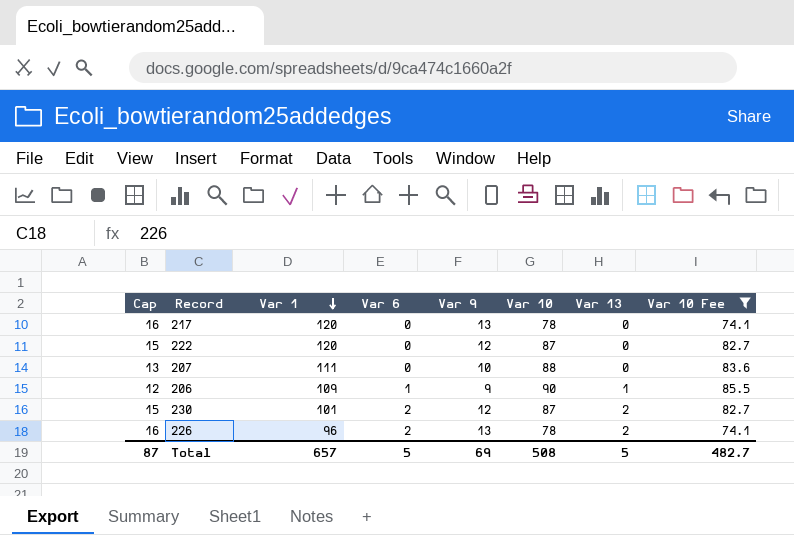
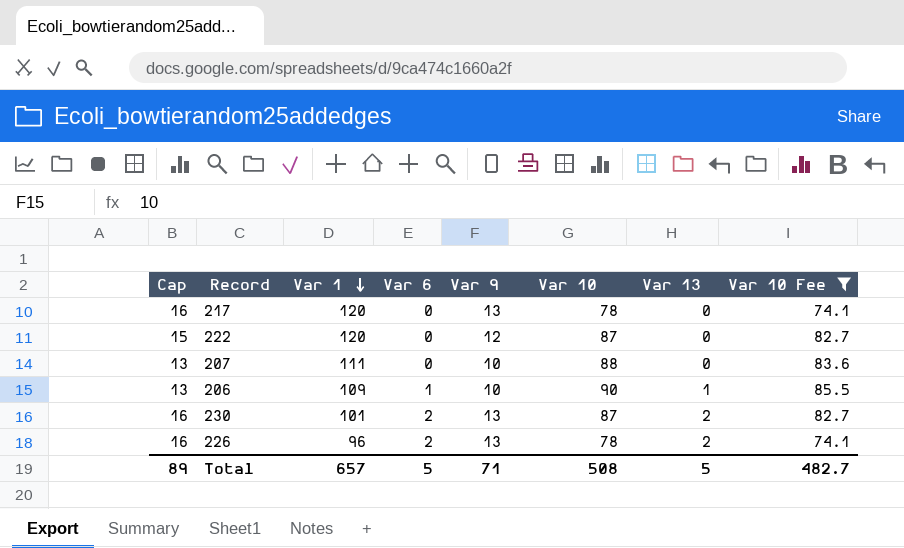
206 | Cap: 12 -> 13
206 | Var 9: 9 -> 10
230 | Cap: 15 -> 16
230 | Var 9: 12 -> 13
Total | Cap: 87 -> 89
Total | Var 9: 69 -> 71

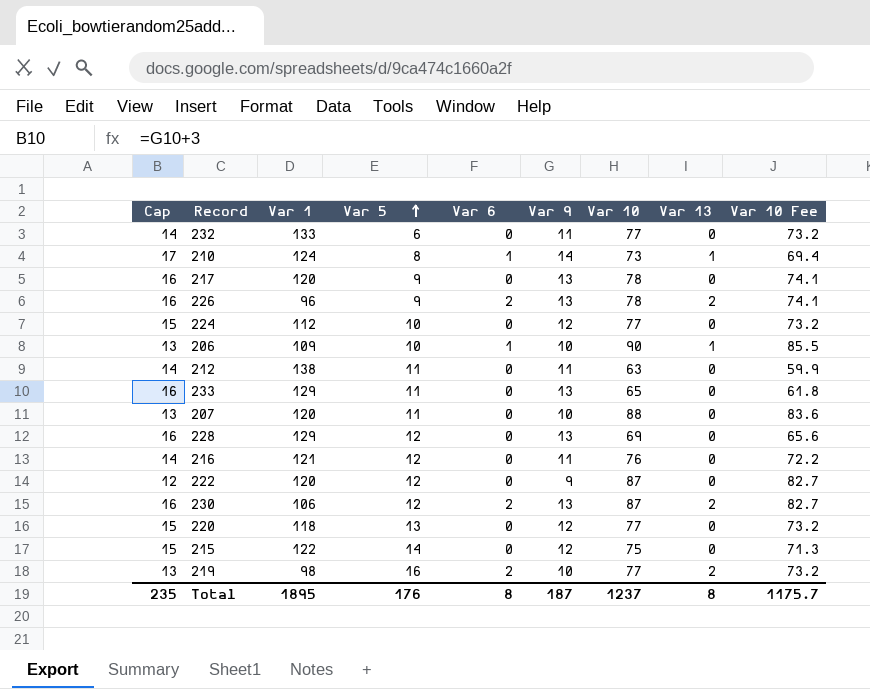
filter: Var 10 Fee >= 74.1 -> none
row order: Var 1 descending -> Var 5 ascending
column Var 5 | position: none -> 4
207 | Var 1: 111 -> 120
222 | Cap: 15 -> 12
222 | Var 9: 12 -> 9
230 | Var 1: 101 -> 106
Total | Cap: 89 -> 235
Total | Var 1: 657 -> 1895
Total | Var 6: 5 -> 8
Total | Var 9: 71 -> 187
Total | Var 10: 508 -> 1237
Total | Var 13: 5 -> 8
Total | Var 10 Fee: 482.7 -> 1175.7

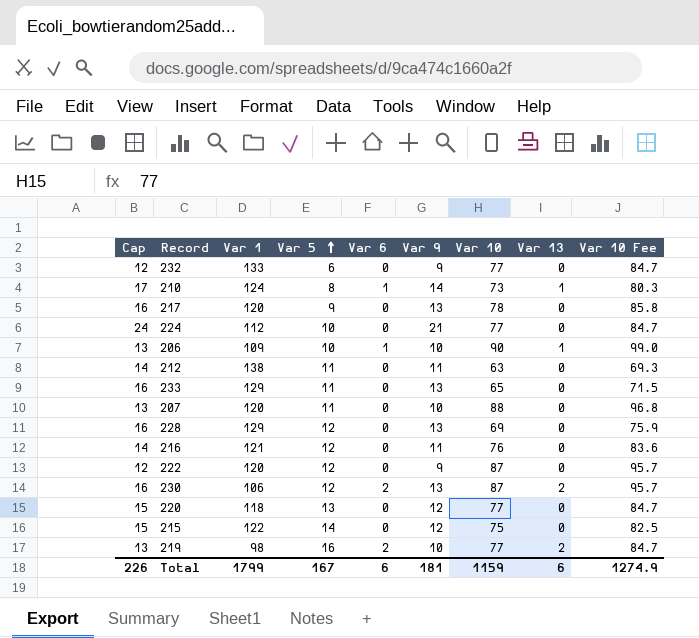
column Var 10 Fee | formula: [Var 10] * 0.95 -> [Var 10] * 1.1
row 226: 16 | 96 | 9 | 2 | 13 | 78 | 2 | 74.1 -> none
232 | Cap: 14 -> 12
232 | Var 9: 11 -> 9
224 | Cap: 15 -> 24
224 | Var 9: 12 -> 21
Total | Cap: 235 -> 226
Total | Var 1: 1895 -> 1799
Total | Var 5: 176 -> 167
Total | Var 6: 8 -> 6
Total | Var 9: 187 -> 181
Total | Var 10: 1237 -> 1159
Total | Var 13: 8 -> 6
Total | Var 10 Fee: 1175.7 -> 1274.9

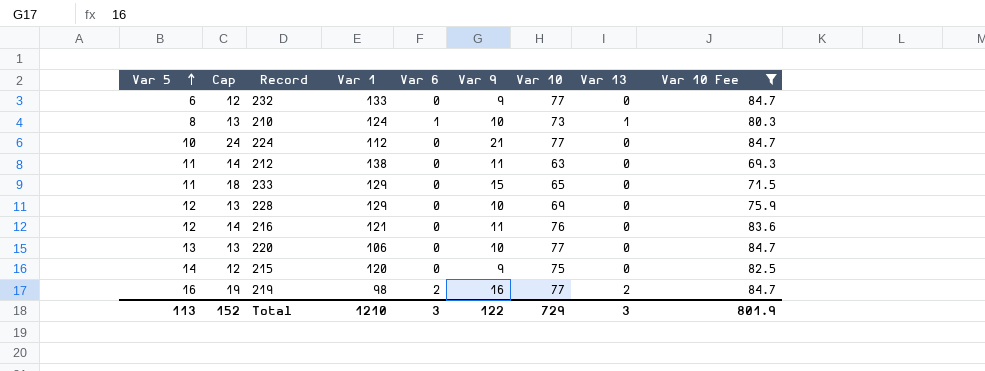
filter: none -> Var 10 Fee <= 84.7
column Var 5 | position: 4 -> 1
210 | Cap: 17 -> 13
210 | Var 9: 14 -> 10
233 | Cap: 16 -> 18
233 | Var 9: 13 -> 15
228 | Cap: 16 -> 13
228 | Var 9: 13 -> 10
220 | Cap: 15 -> 13
220 | Var 1: 118 -> 106
220 | Var 9: 12 -> 10
215 | Cap: 15 -> 12
215 | Var 1: 122 -> 120
215 | Var 9: 12 -> 9
219 | Cap: 13 -> 19
219 | Var 9: 10 -> 16
Total | Var 5: 167 -> 113
Total | Cap: 226 -> 152
Total | Var 1: 1799 -> 1210
Total | Var 6: 6 -> 3
Total | Var 9: 181 -> 122
Total | Var 10: 1159 -> 729
Total | Var 13: 6 -> 3
Total | Var 10 Fee: 1274.9 -> 801.9

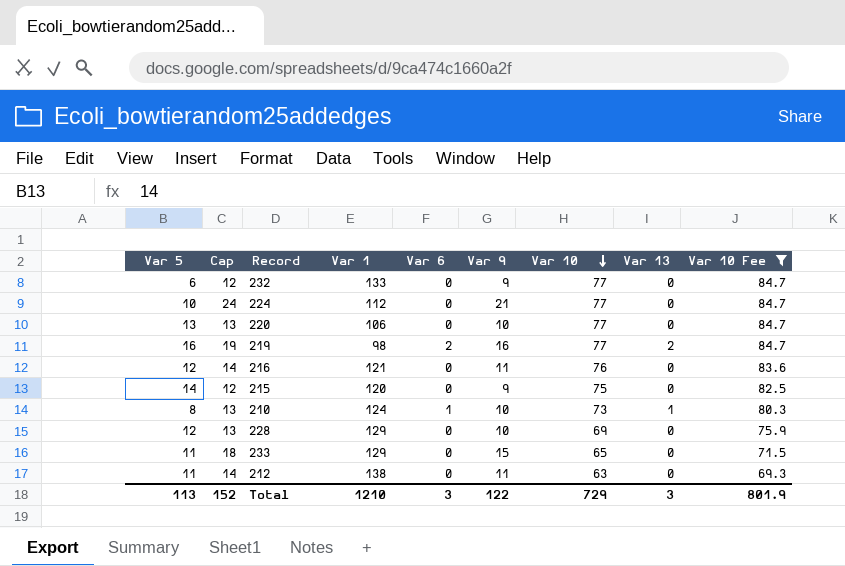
row order: Var 5 ascending -> Var 10 descending

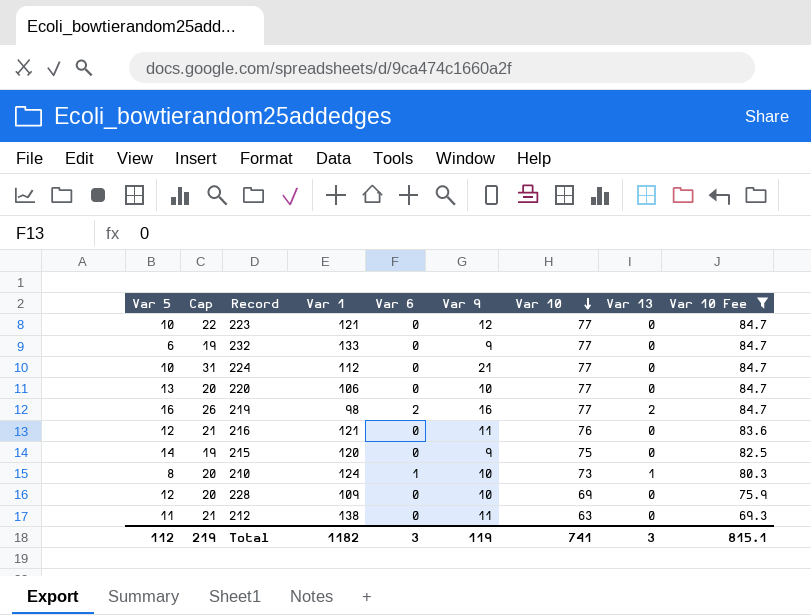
column Cap | formula: [Var 9] + 3 -> [Var 9] + 10
row 233: 11 | 18 | 129 | 0 | 15 | 65 | 0 | 71.5 -> none
row 223: none -> 10 | 22 | 121 | 0 | 12 | 77 | 0 | 84.7
228 | Var 1: 129 -> 109
Total | Var 5: 113 -> 112
Total | Cap: 152 -> 219
Total | Var 1: 1210 -> 1182
Total | Var 9: 122 -> 119
Total | Var 10: 729 -> 741
Total | Var 10 Fee: 801.9 -> 815.1

